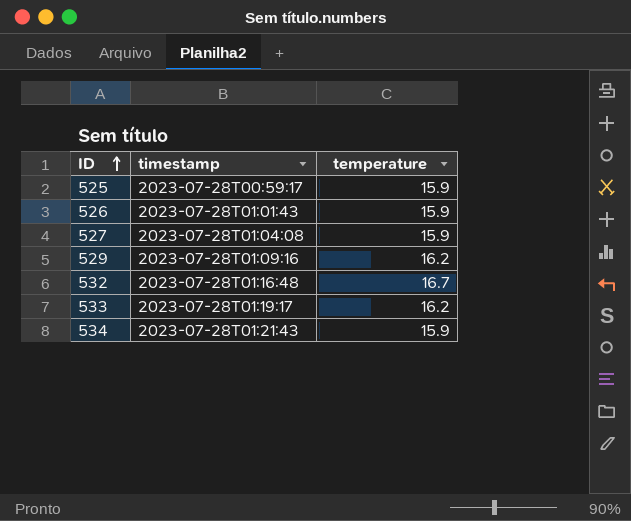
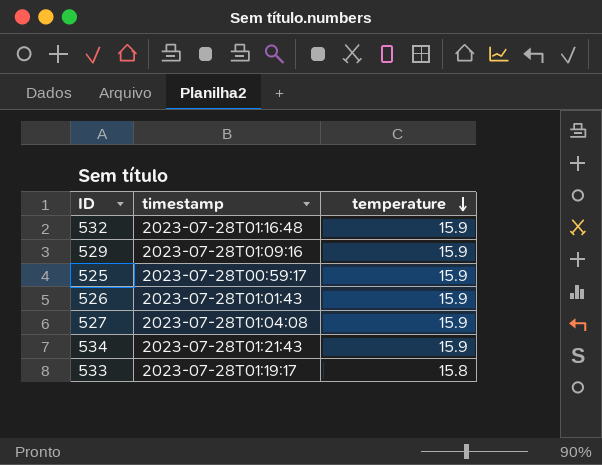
row order: ID ascending -> temperature descending
532 | temperature: 16.7 -> 15.9
529 | temperature: 16.2 -> 15.9
533 | temperature: 16.2 -> 15.8

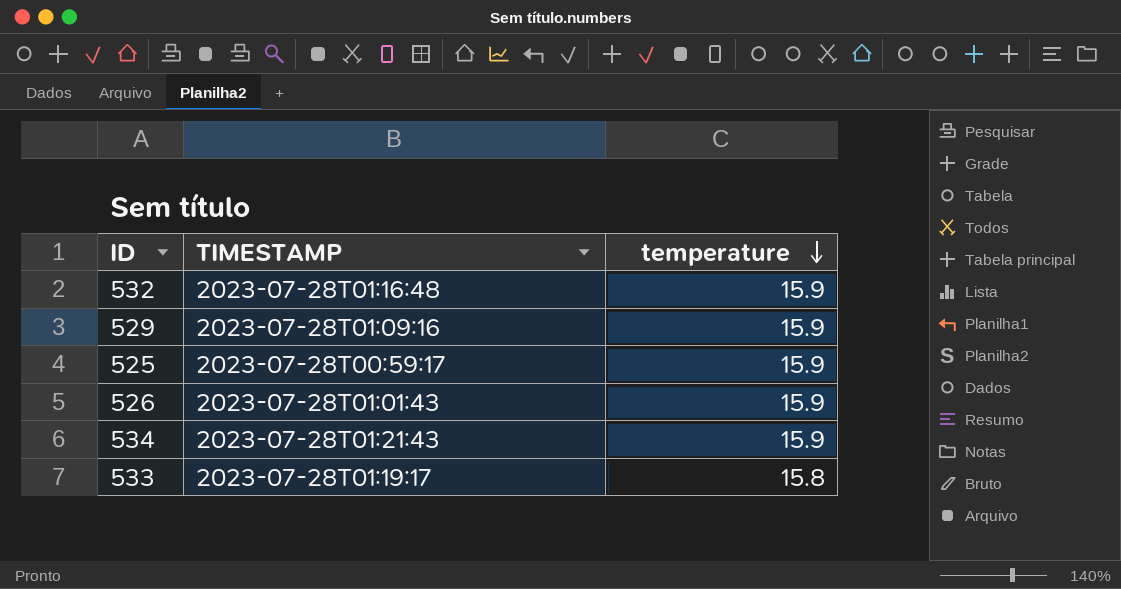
column name: timestamp -> TIMESTAMP
row 527: 2023-07-28T01:04:08 | 15.9 -> none

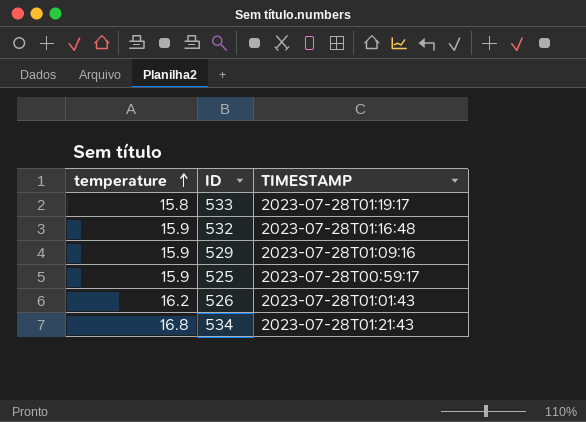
row order: temperature descending -> temperature ascending
column temperature | position: 3 -> 1
526 | temperature: 15.9 -> 16.2
534 | temperature: 15.9 -> 16.8

